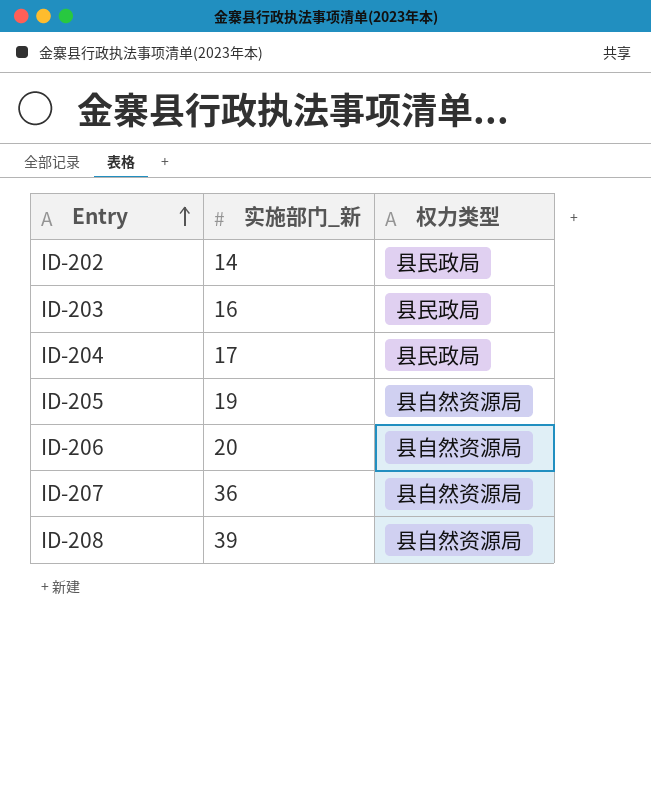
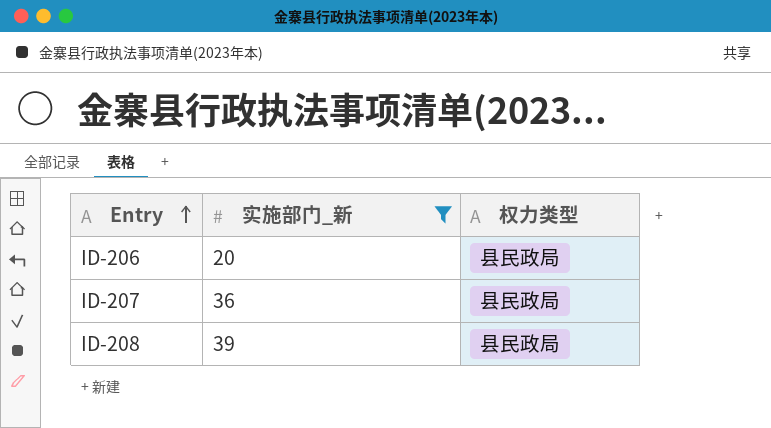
filter: none -> 实施部门_新 >= 20
ID-206 | 权力类型: 县自然资源局 -> 县民政局
ID-207 | 权力类型: 县自然资源局 -> 县民政局
ID-208 | 权力类型: 县自然资源局 -> 县民政局

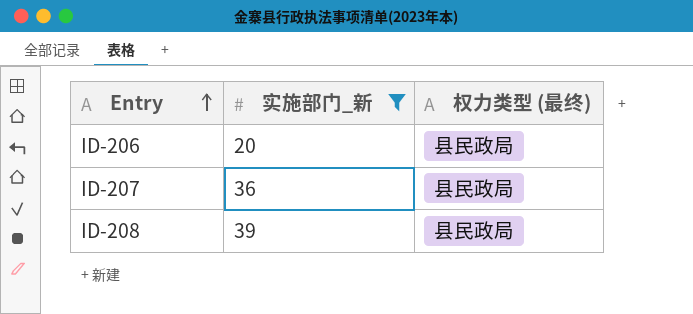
column name: 权力类型 -> 权力类型 (最终)

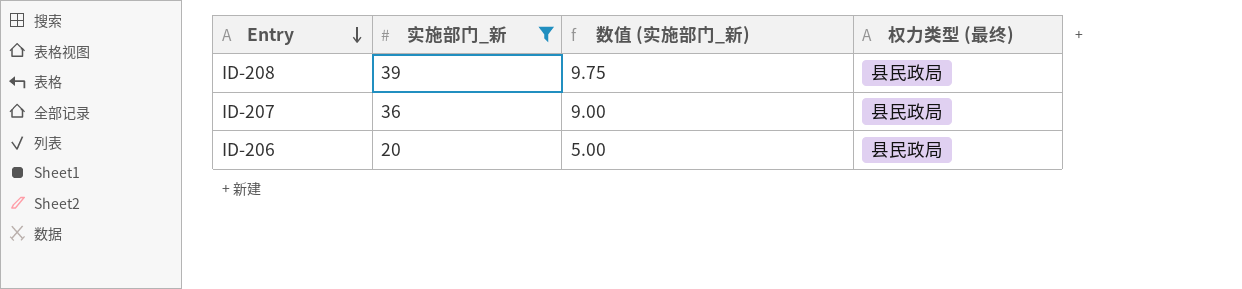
row order: Entry ascending -> Entry descending
column 数值 (实施部门_新) | formula: none -> [实施部门_新] * 0.25

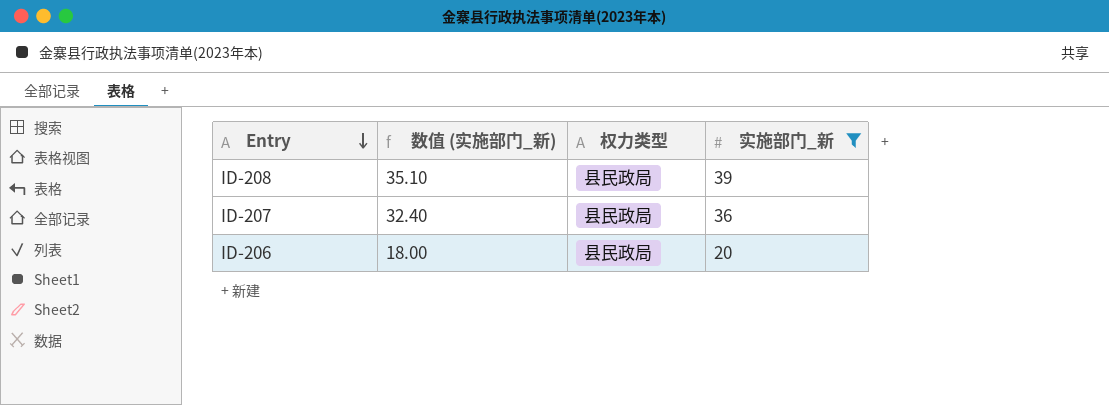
column 数值 (实施部门_新) | formula: [实施部门_新] * 0.25 -> [实施部门_新] * 0.9
column name: 权力类型 (最终) -> 权力类型
column 实施部门_新 | position: 2 -> 4

